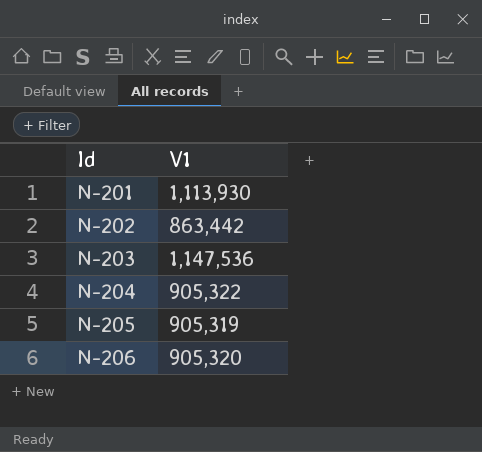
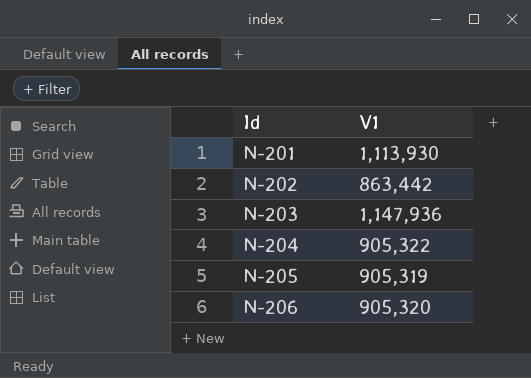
N-203 | V1: 1,147,536 -> 1,147,936

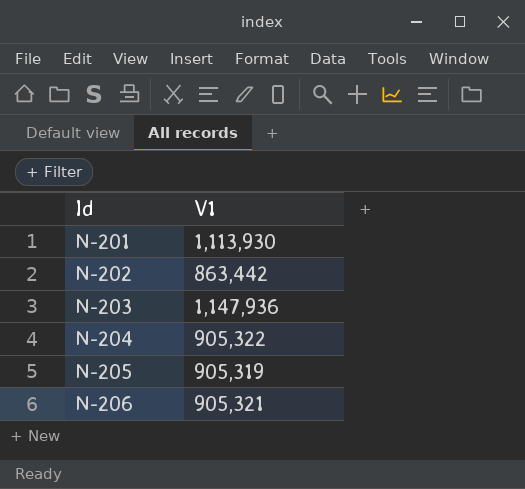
N-206 | V1: 905,320 -> 905,321

